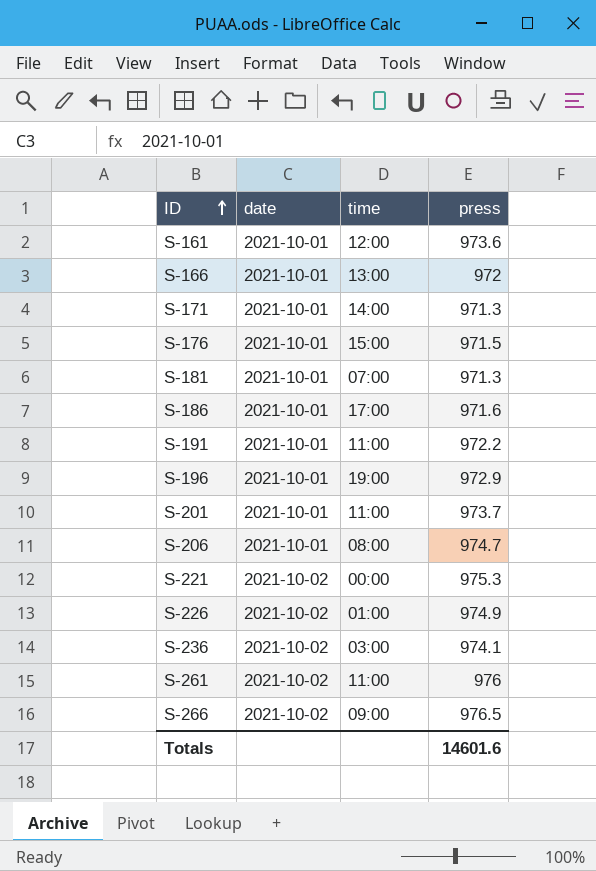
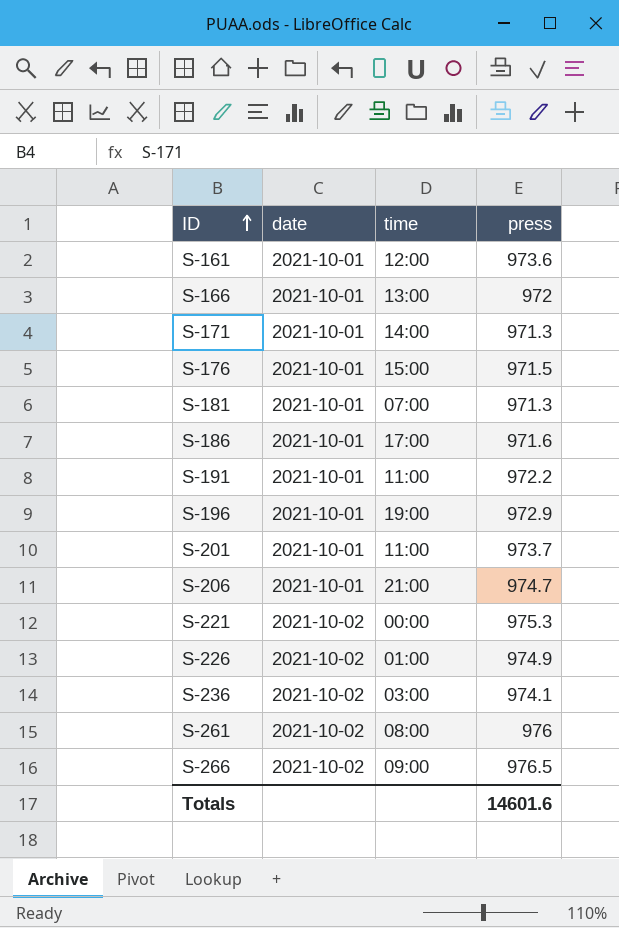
S-206 | time: 08:00 -> 21:00
S-261 | time: 11:00 -> 08:00

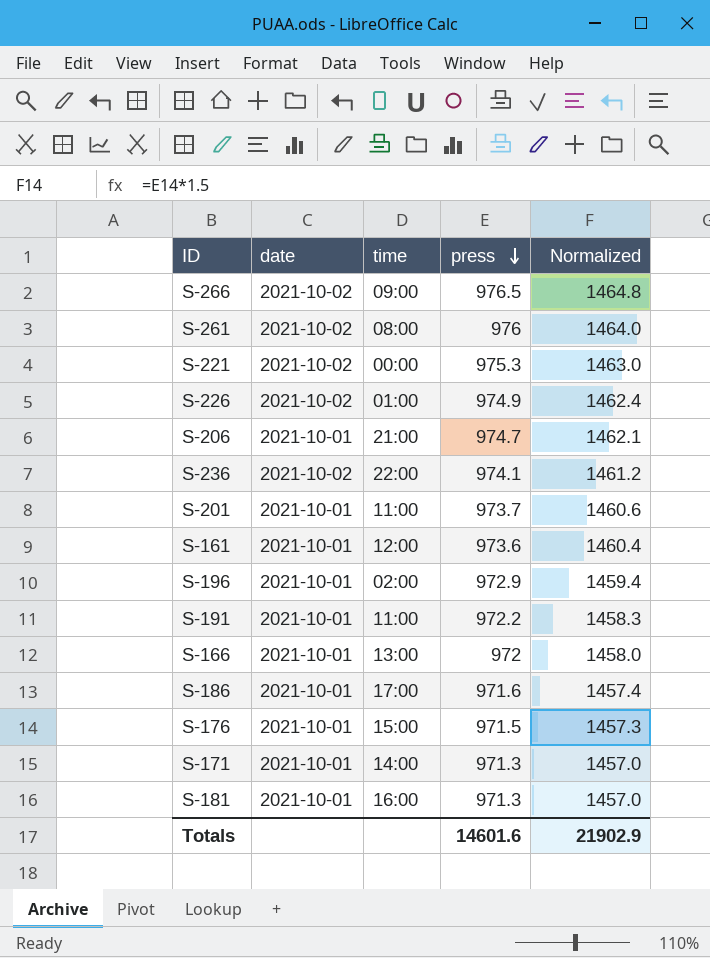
row order: ID ascending -> press descending
column Normalized | formula: none -> [press] * 1.5
S-236 | time: 03:00 -> 22:00
S-196 | time: 19:00 -> 02:00
S-181 | time: 07:00 -> 16:00

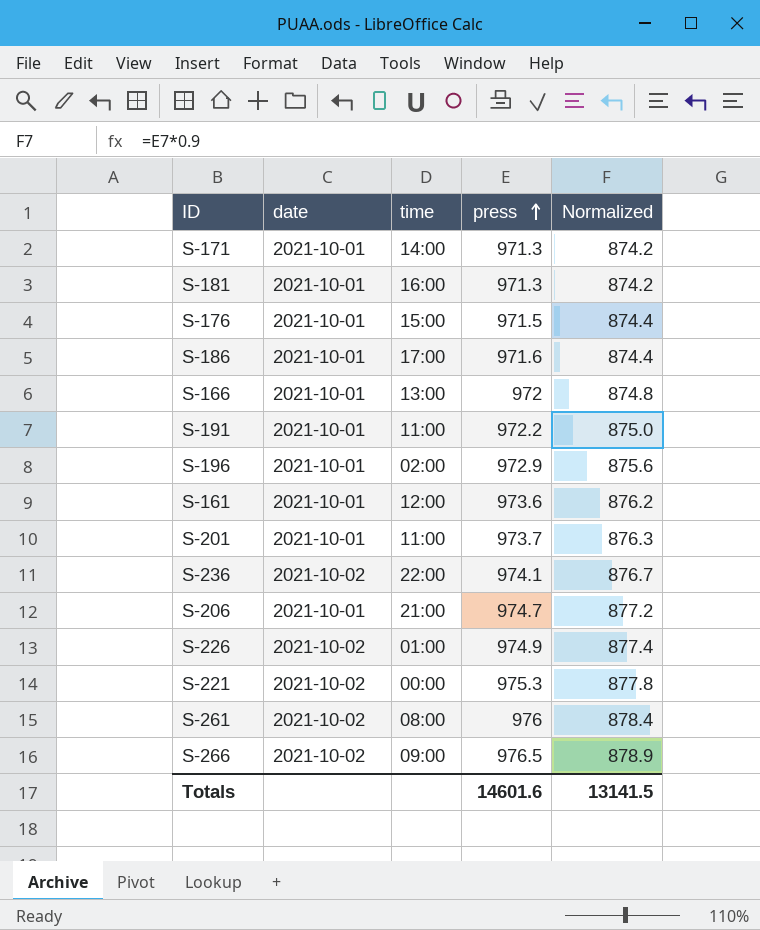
row order: press descending -> press ascending
column Normalized | formula: [press] * 1.5 -> [press] * 0.9
Totals | Normalized: 21902.9 -> 13141.5

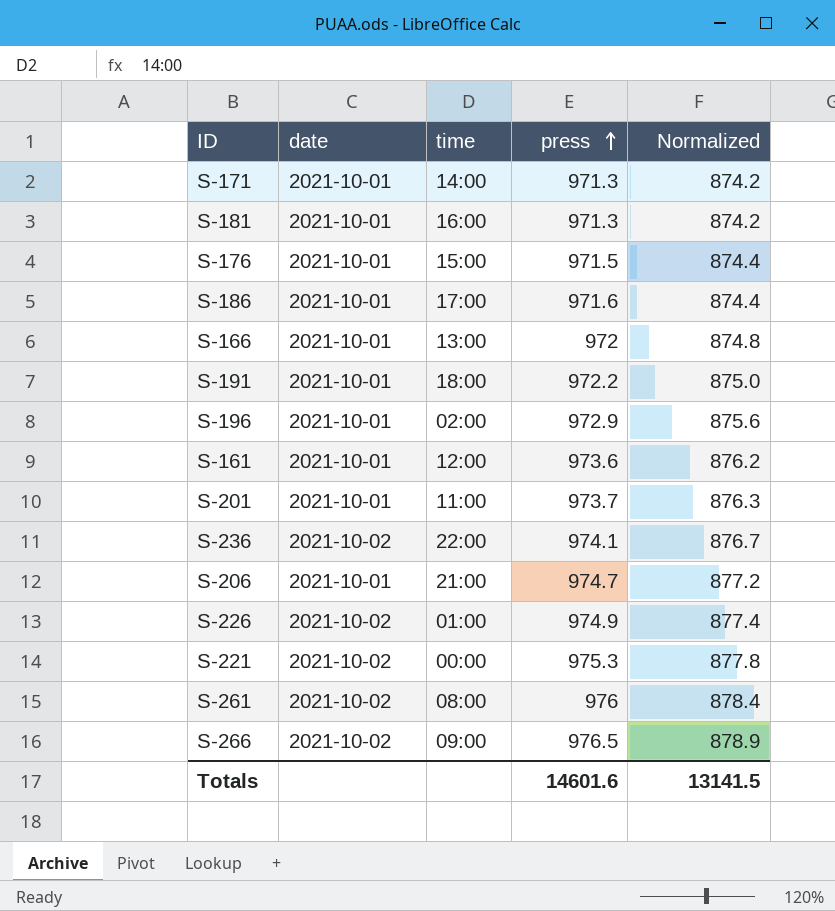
S-191 | time: 11:00 -> 18:00

